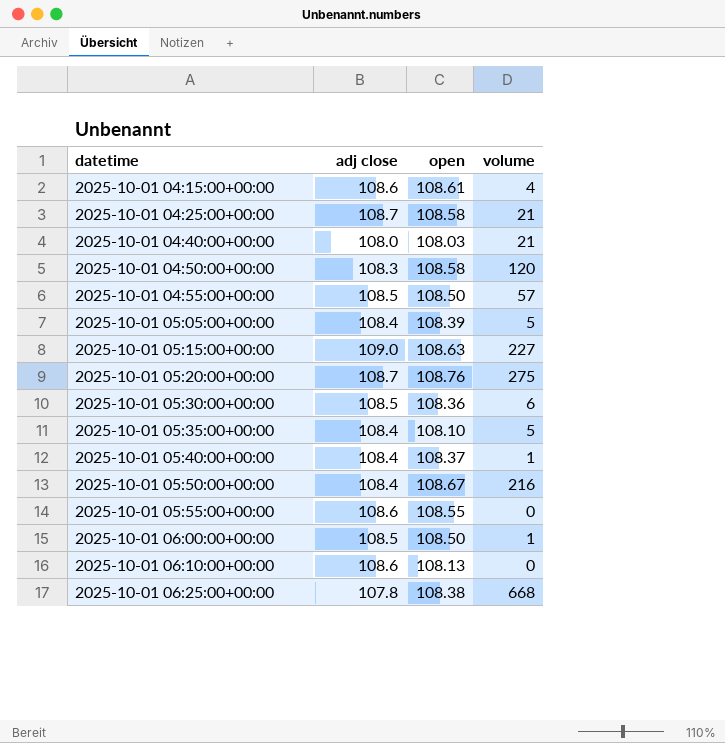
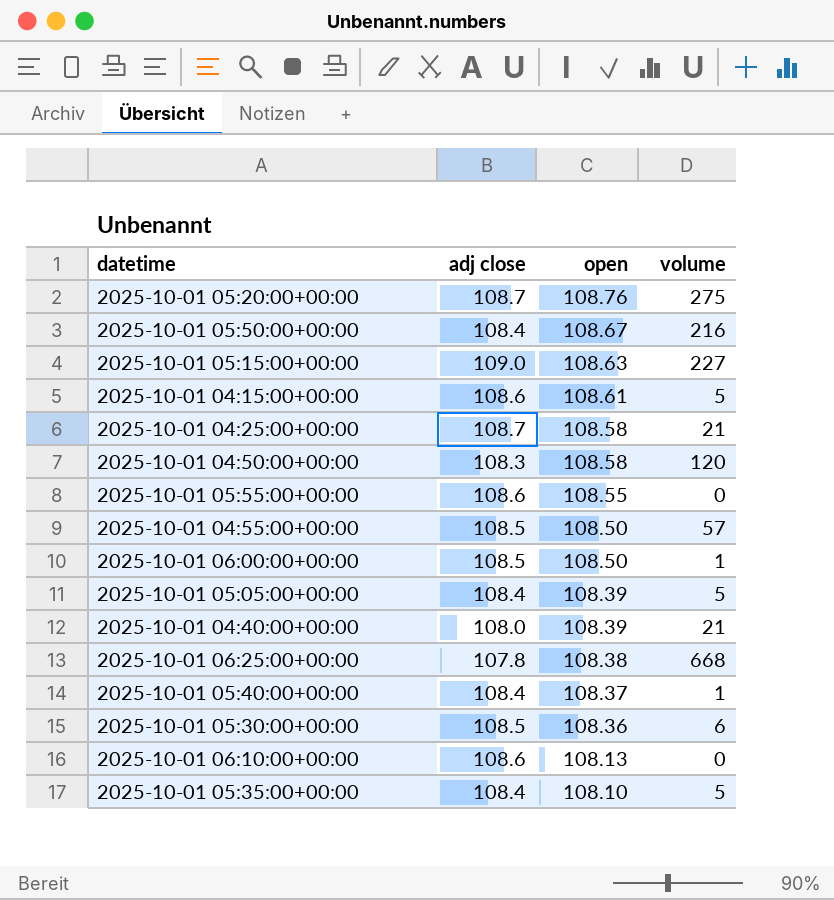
row order: datetime ascending -> open descending
2025-10-01 04:15:00+00:00 | volume: 4 -> 5
2025-10-01 04:40:00+00:00 | open: 108.03 -> 108.39

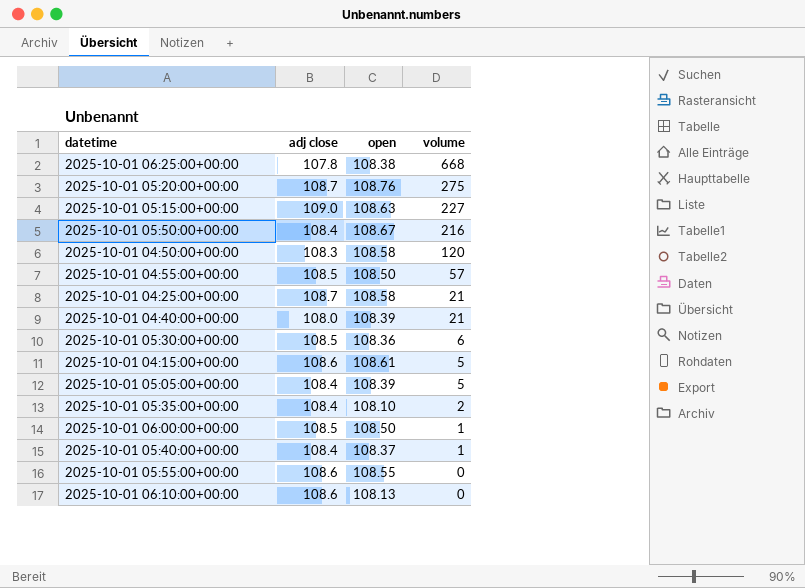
row order: open descending -> volume descending
2025-10-01 05:35:00+00:00 | volume: 5 -> 2

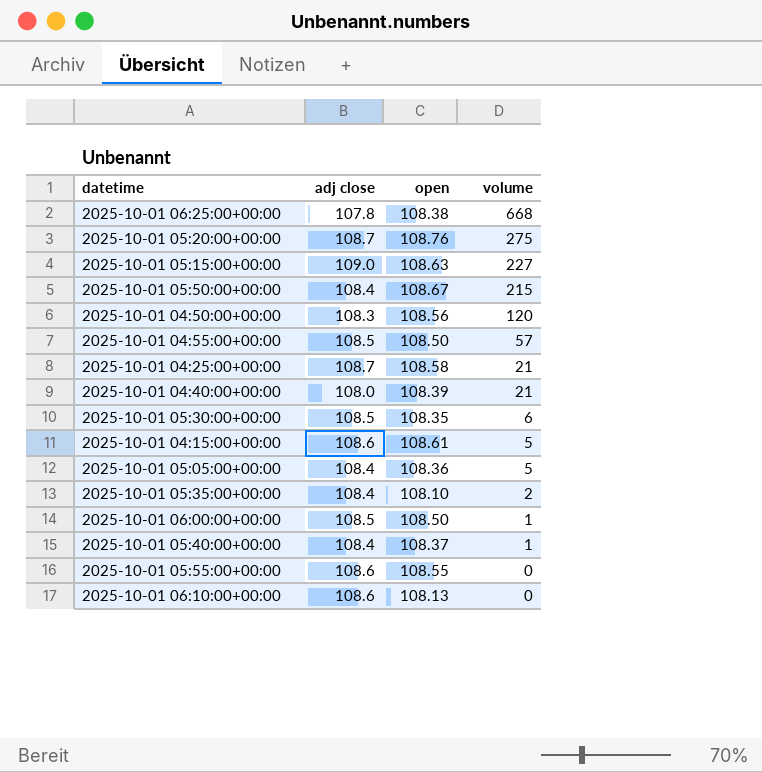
2025-10-01 05:50:00+00:00 | volume: 216 -> 215
2025-10-01 04:50:00+00:00 | open: 108.58 -> 108.56
2025-10-01 05:30:00+00:00 | open: 108.36 -> 108.35
2025-10-01 05:05:00+00:00 | open: 108.39 -> 108.36

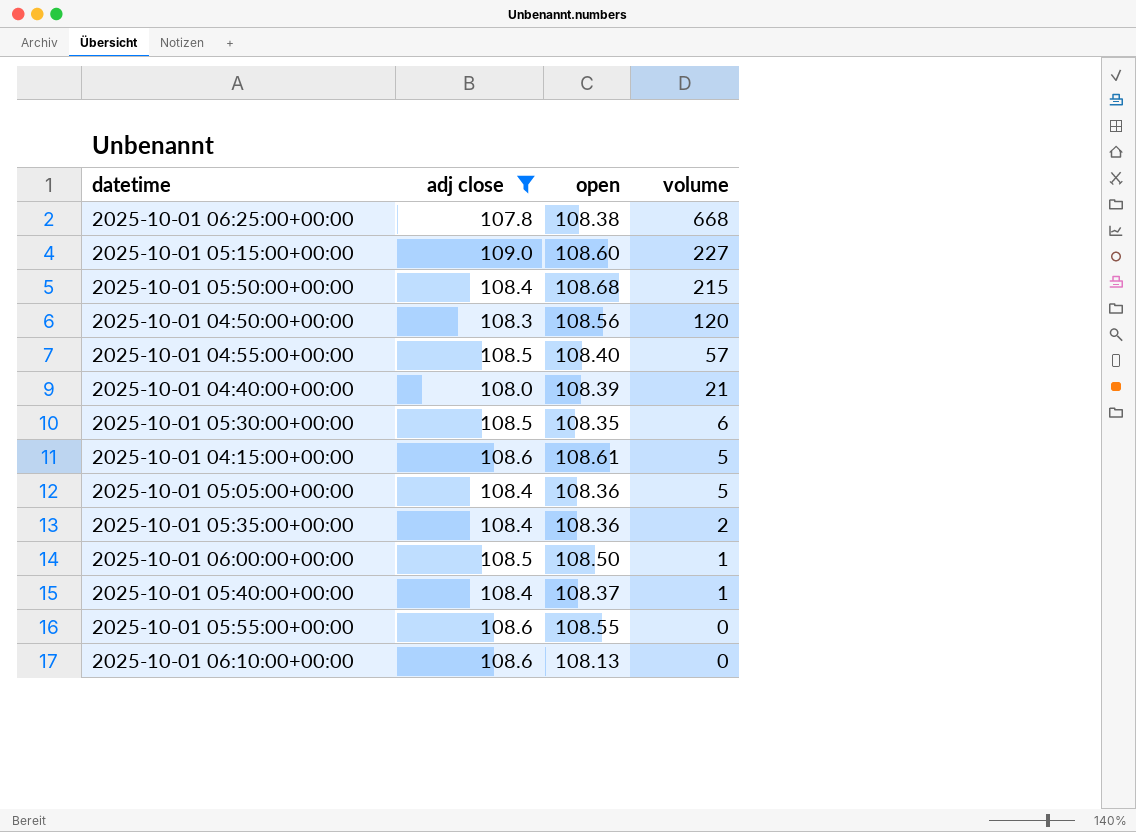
filter: none -> adj close != 108.7
2025-10-01 05:15:00+00:00 | open: 108.63 -> 108.60
2025-10-01 05:50:00+00:00 | open: 108.67 -> 108.68
2025-10-01 04:55:00+00:00 | open: 108.50 -> 108.40
2025-10-01 05:35:00+00:00 | open: 108.10 -> 108.36

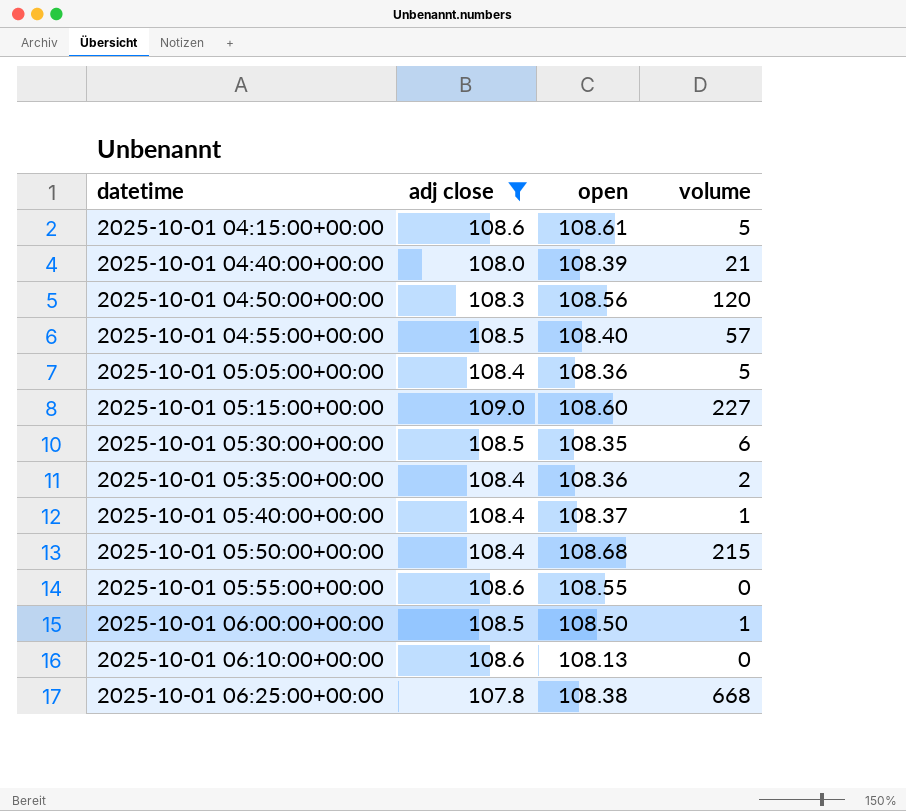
row order: volume descending -> datetime ascending

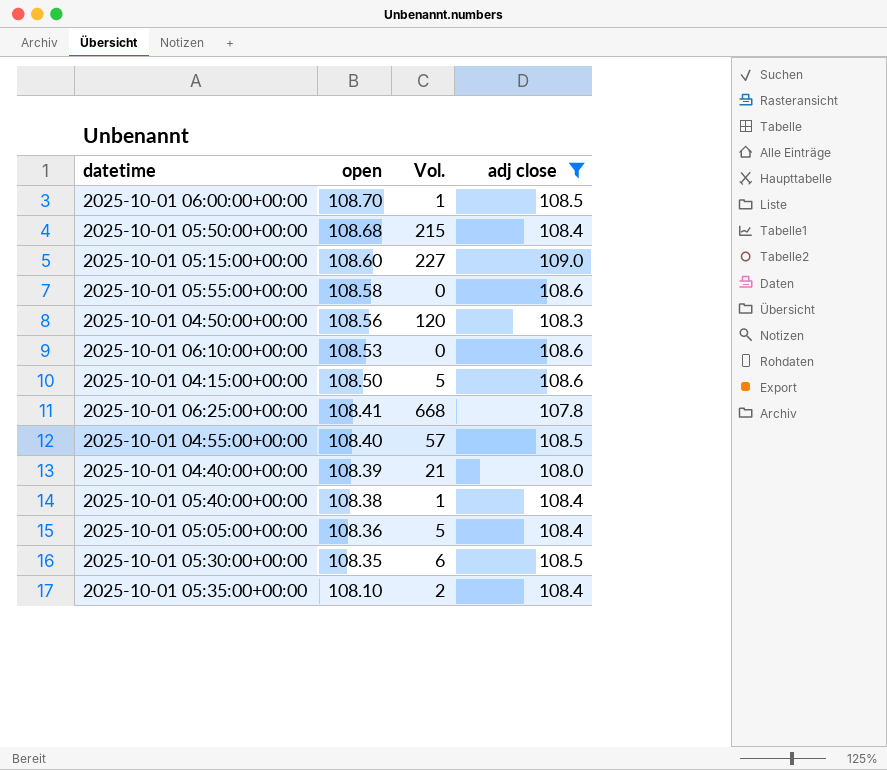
row order: datetime ascending -> open descending
column name: volume -> Vol.
column adj close | position: 2 -> 4
2025-10-01 06:00:00+00:00 | open: 108.50 -> 108.70
2025-10-01 05:55:00+00:00 | open: 108.55 -> 108.58
2025-10-01 06:10:00+00:00 | open: 108.13 -> 108.53
2025-10-01 04:15:00+00:00 | open: 108.61 -> 108.50
2025-10-01 06:25:00+00:00 | open: 108.38 -> 108.41
2025-10-01 05:40:00+00:00 | open: 108.37 -> 108.38
2025-10-01 05:35:00+00:00 | open: 108.36 -> 108.10

